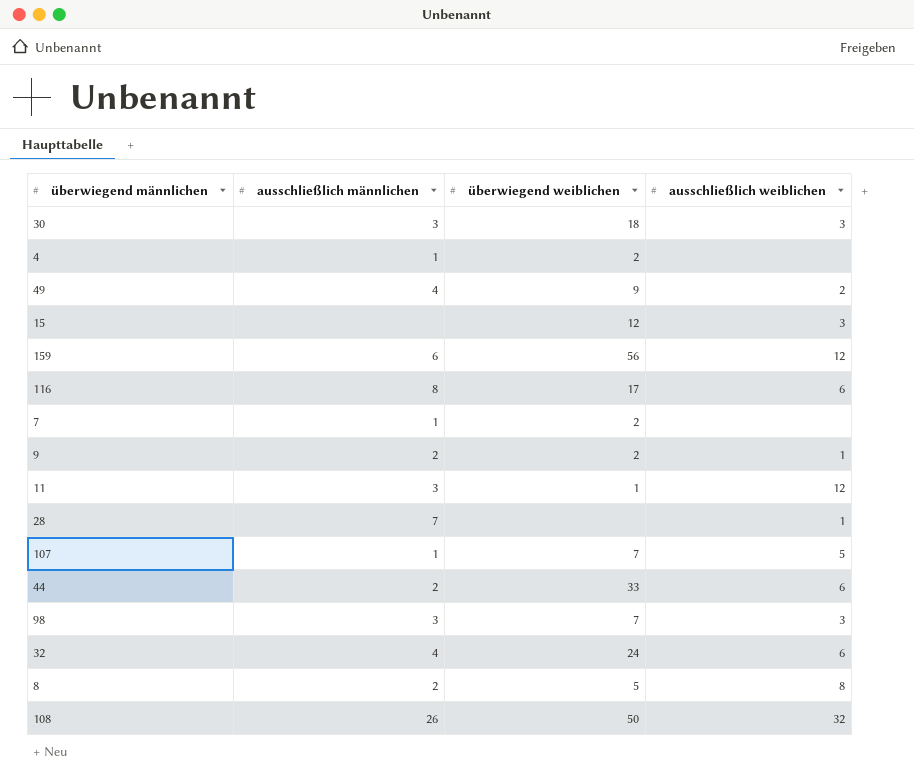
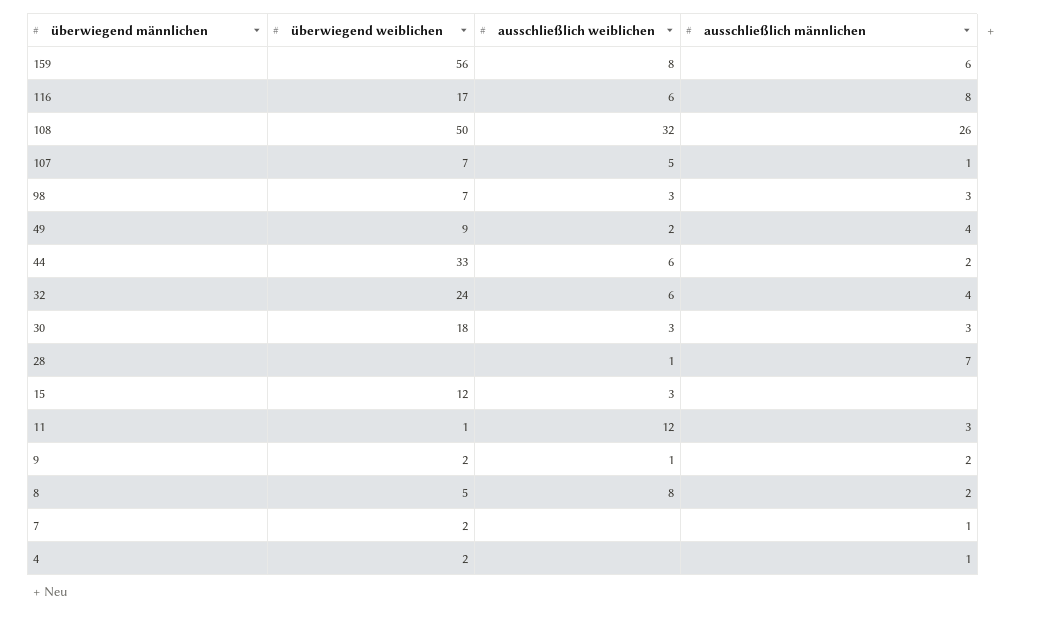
row order: none -> überwiegend männlichen descending
column ausschließlich männlichen | position: 2 -> 4
159 | ausschließlich weiblichen: 12 -> 8

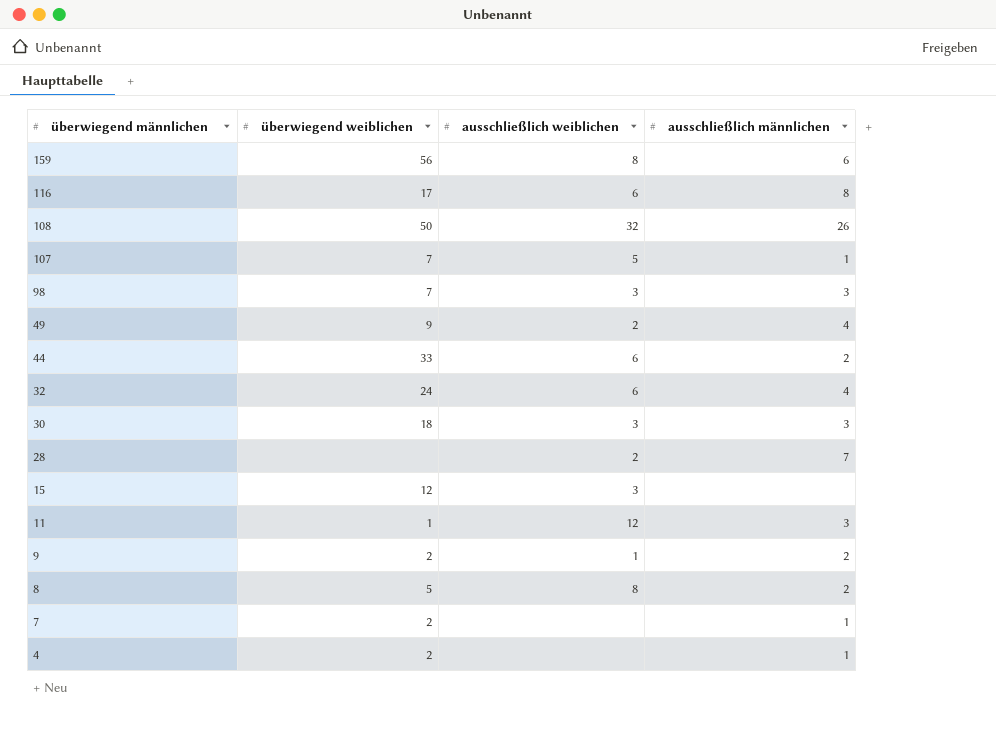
28 | ausschließlich weiblichen: 1 -> 2

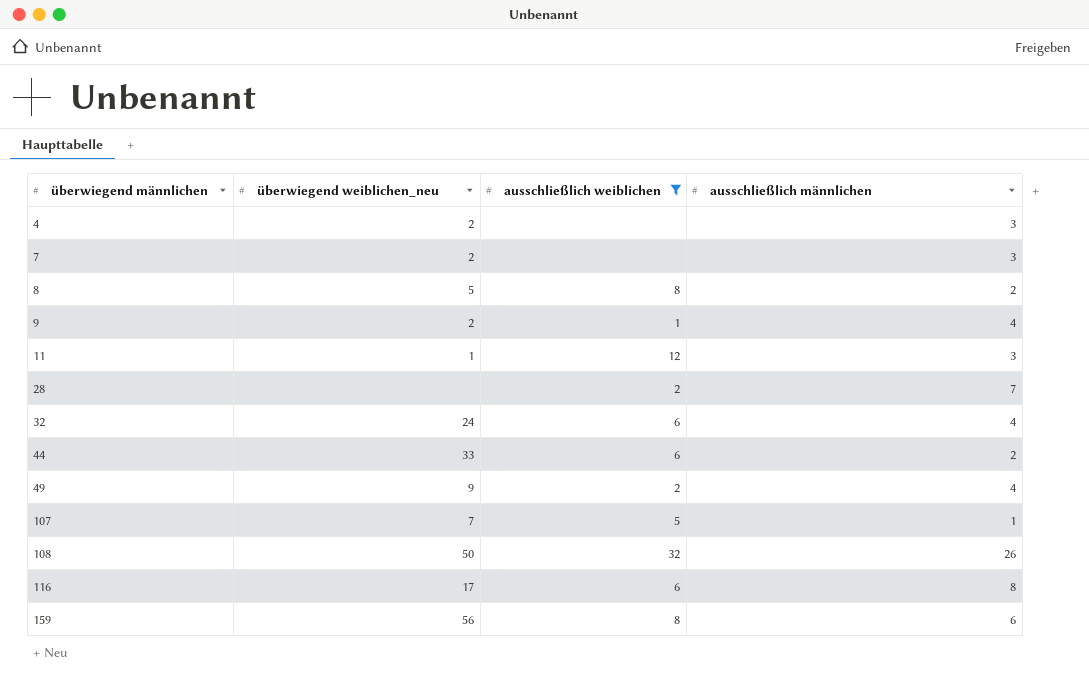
filter: none -> ausschließlich weiblichen != 3
row order: überwiegend männlichen descending -> überwiegend männlichen ascending
column name: überwiegend weiblichen -> überwiegend weiblichen_neu
4 | ausschließlich männlichen: 1 -> 3
7 | ausschließlich männlichen: 1 -> 3
9 | ausschließlich männlichen: 2 -> 4

